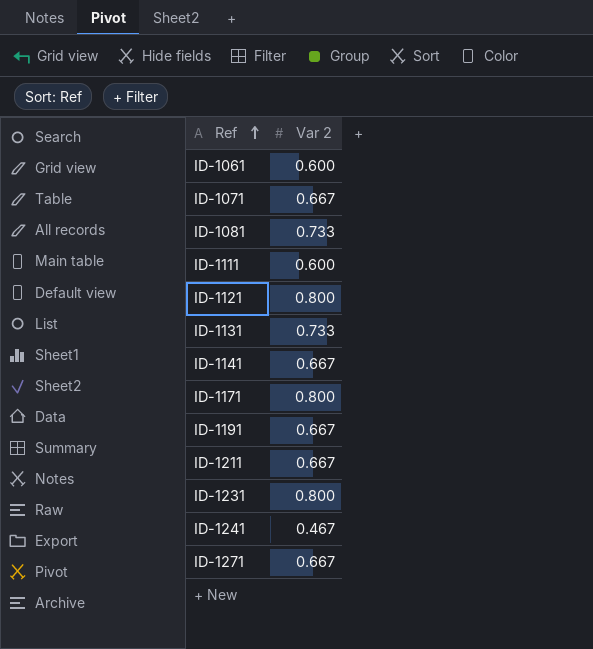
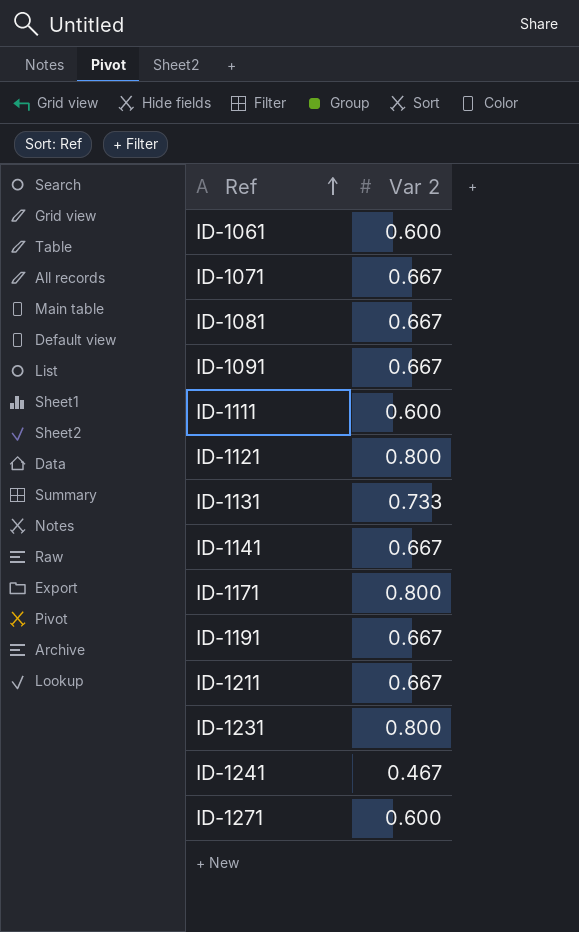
ID-1081 | Var 2: 0.733 -> 0.667
row ID-1091: none -> 0.667
ID-1271 | Var 2: 0.667 -> 0.600

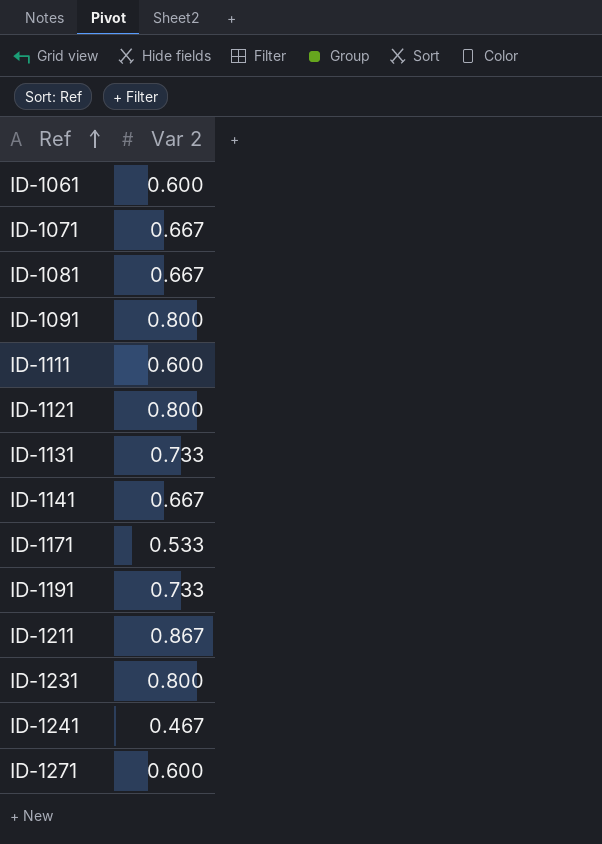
ID-1091 | Var 2: 0.667 -> 0.800
ID-1171 | Var 2: 0.800 -> 0.533
ID-1191 | Var 2: 0.667 -> 0.733
ID-1211 | Var 2: 0.667 -> 0.867

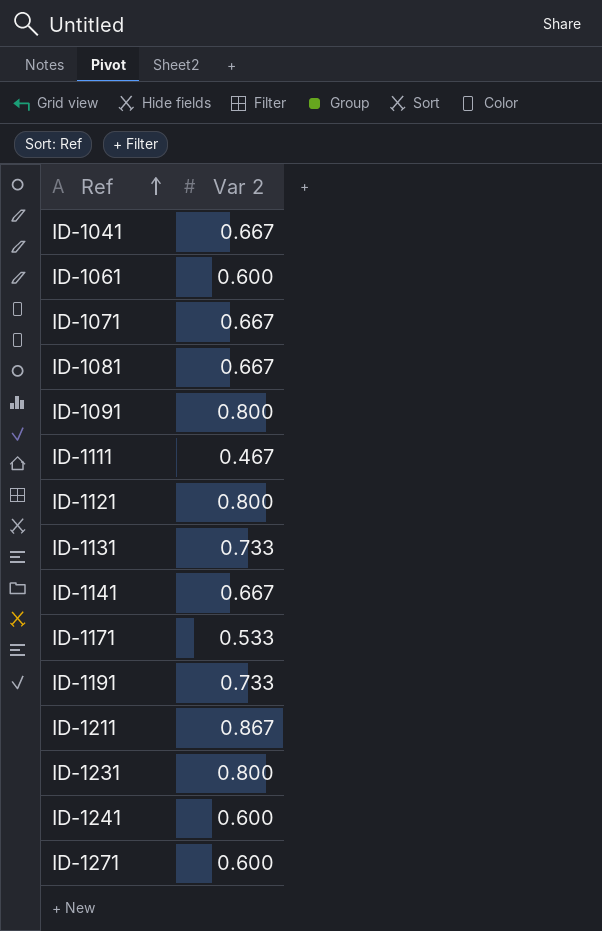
row ID-1041: none -> 0.667
ID-1111 | Var 2: 0.600 -> 0.467
ID-1241 | Var 2: 0.467 -> 0.600

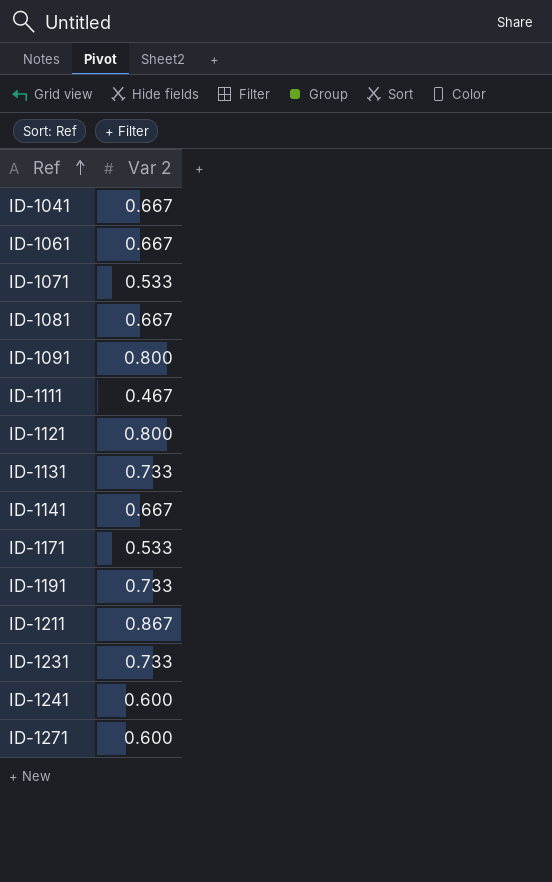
ID-1061 | Var 2: 0.600 -> 0.667
ID-1071 | Var 2: 0.667 -> 0.533
ID-1231 | Var 2: 0.800 -> 0.733

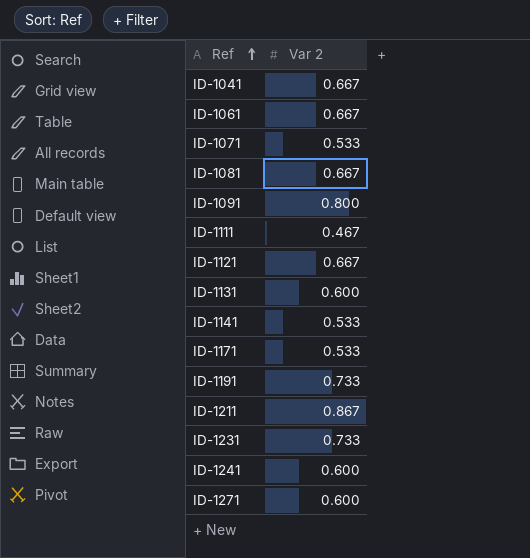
ID-1121 | Var 2: 0.800 -> 0.667
ID-1131 | Var 2: 0.733 -> 0.600
ID-1141 | Var 2: 0.667 -> 0.533

